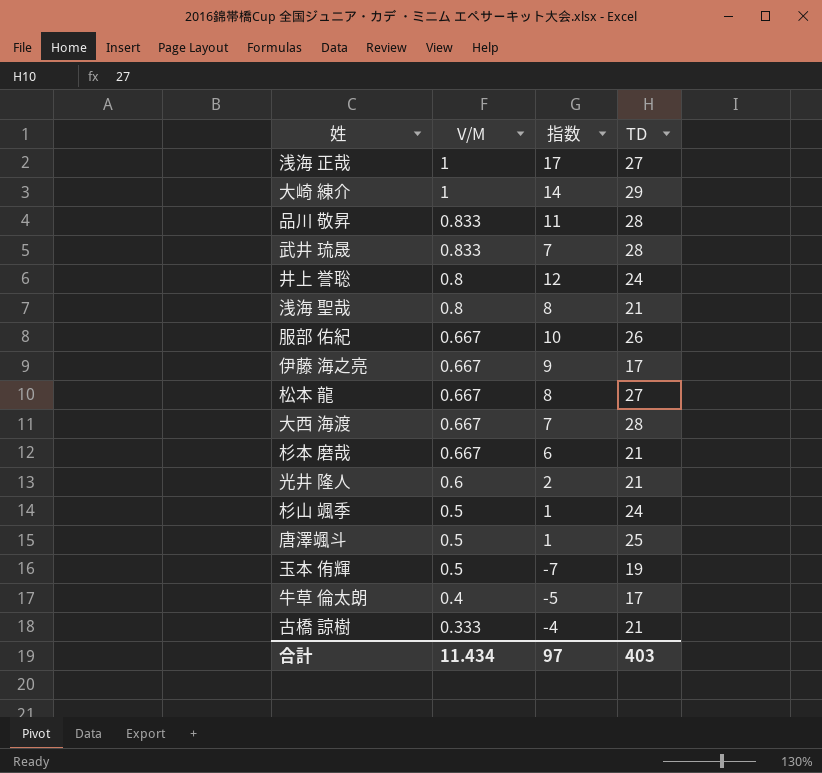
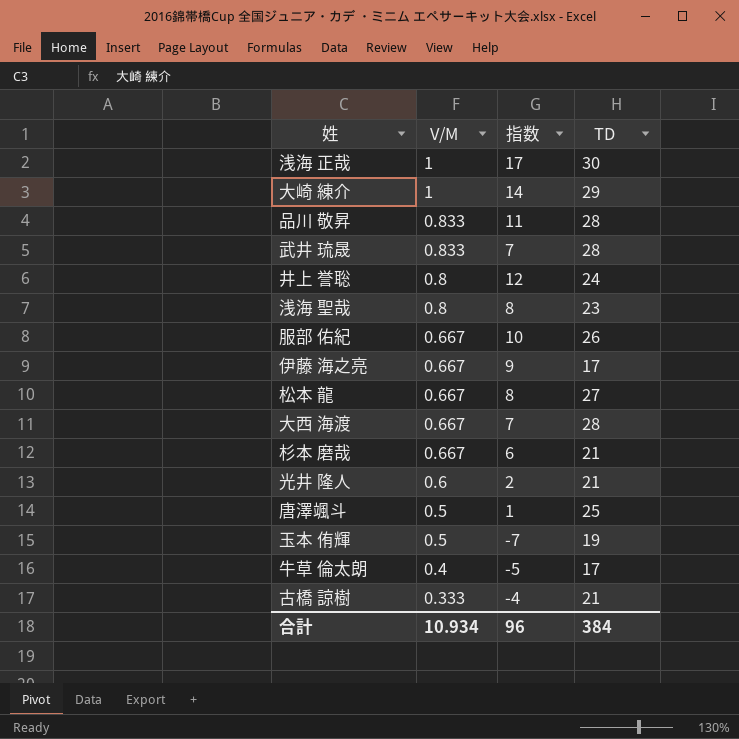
row 杉山 颯季: 0.5 | 1 | 24 -> none
浅海 正哉 | TD: 27 -> 30
浅海 聖哉 | TD: 21 -> 23
合計 | V/M: 11.434 -> 10.934
合計 | 指数: 97 -> 96
合計 | TD: 403 -> 384

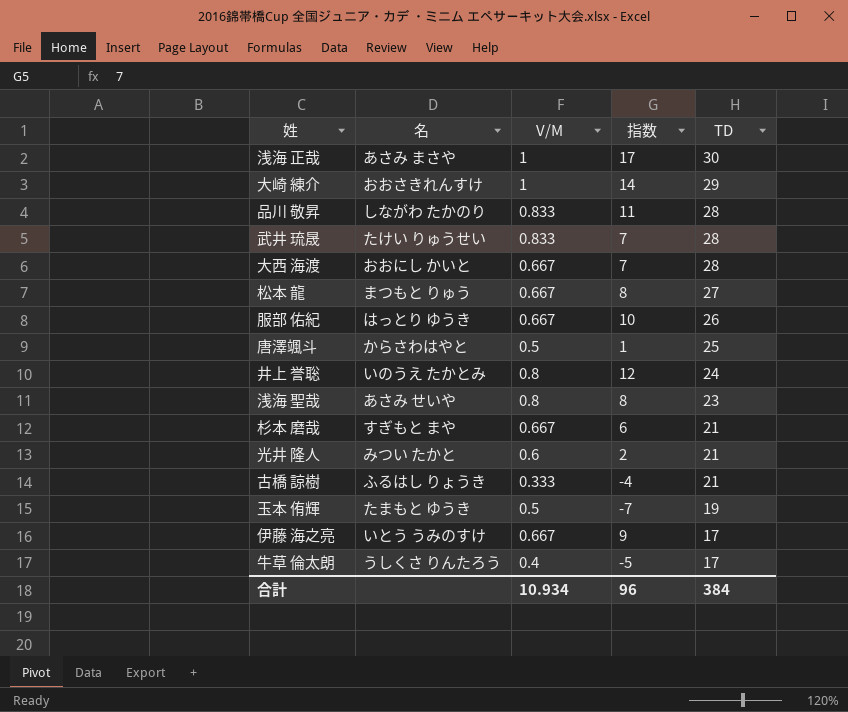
row order: V/M descending -> TD descending
column 名 | position: none -> 2

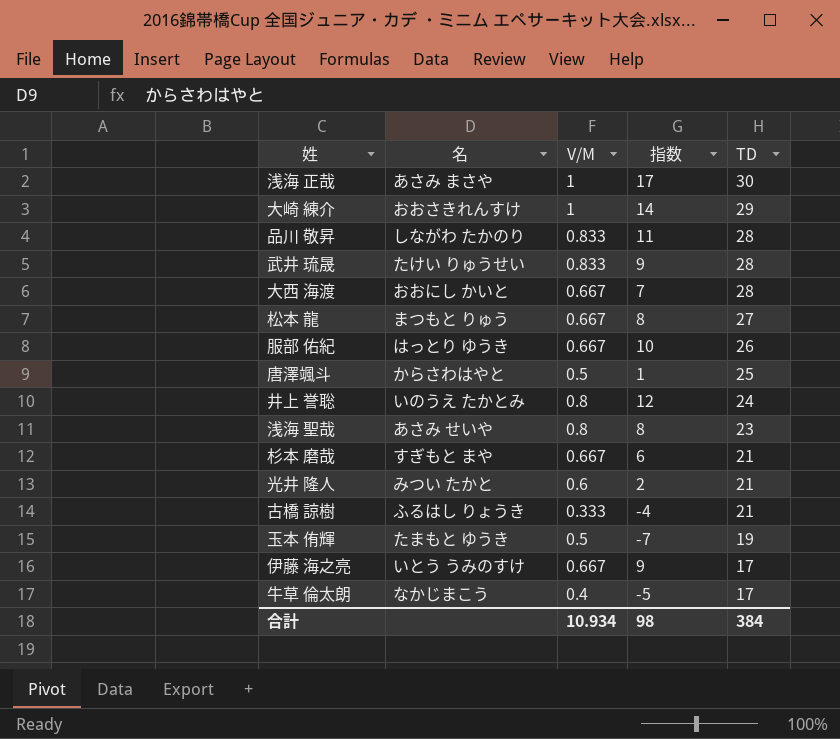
武井 琉晟 | 指数: 7 -> 9
牛草 倫太朗 | 名: うしくさ りんたろう -> なかじまこう
合計 | 指数: 96 -> 98

